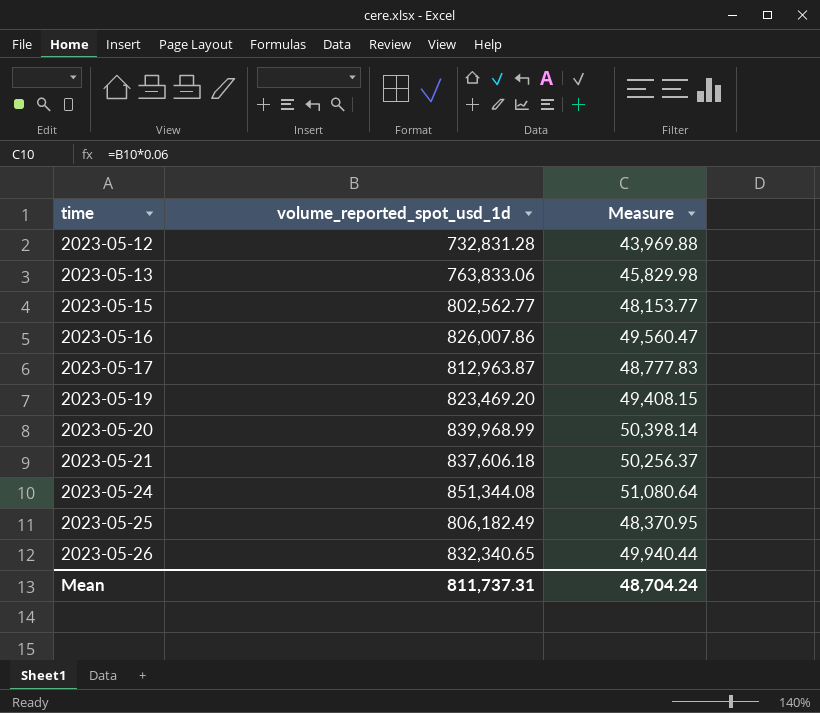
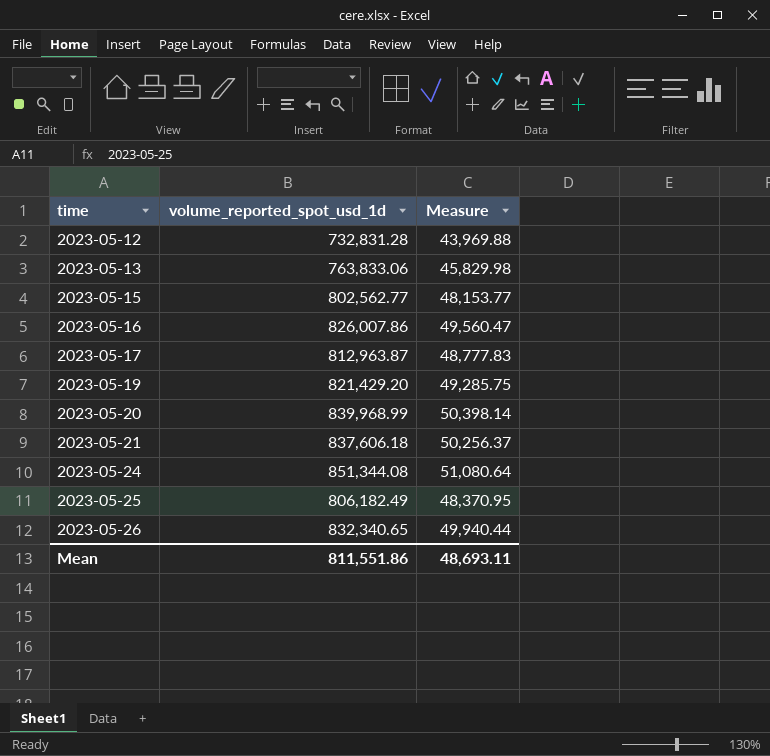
2023-05-19 | volume_reported_spot_usd_1d: 823,469.20 -> 821,429.20
2023-05-19 | Measure: 49,408.15 -> 49,285.75
Mean | volume_reported_spot_usd_1d: 811,737.31 -> 811,551.86
Mean | Measure: 48,704.24 -> 48,693.11

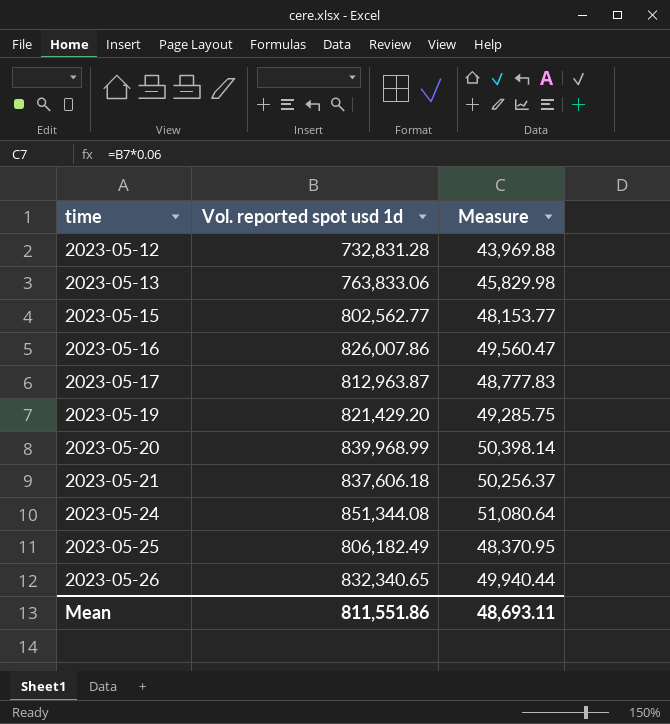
column name: volume_reported_spot_usd_1d -> Vol. reported spot usd 1d

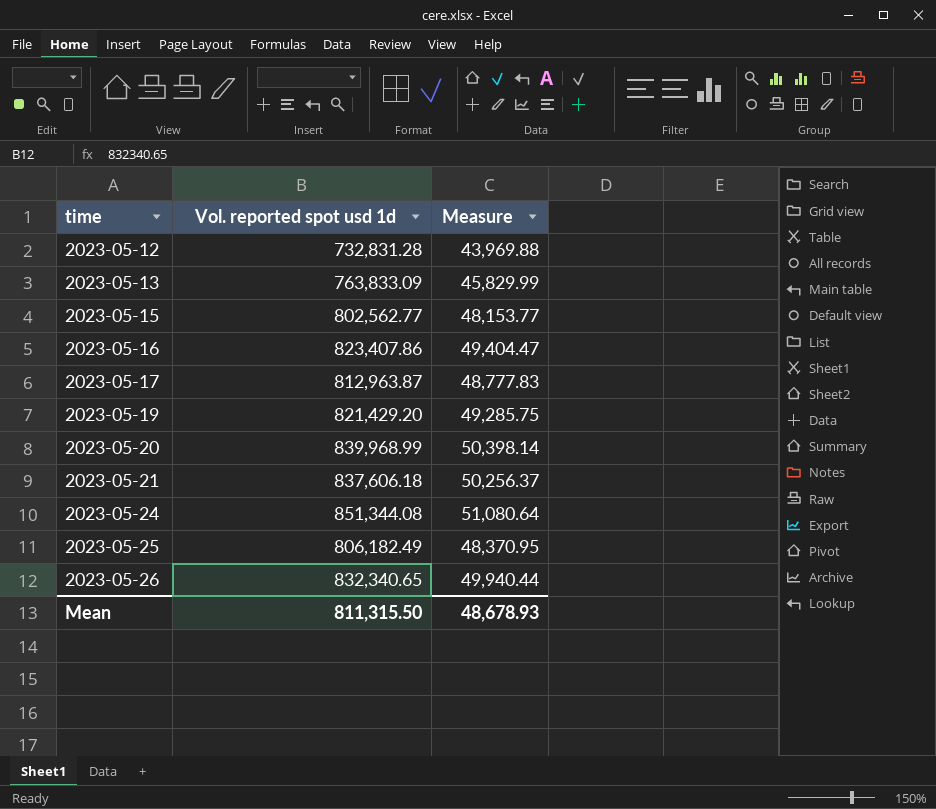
2023-05-13 | Vol. reported spot usd 1d: 763,833.06 -> 763,833.09
2023-05-13 | Measure: 45,829.98 -> 45,829.99
2023-05-16 | Vol. reported spot usd 1d: 826,007.86 -> 823,407.86
2023-05-16 | Measure: 49,560.47 -> 49,404.47
Mean | Vol. reported spot usd 1d: 811,551.86 -> 811,315.50
Mean | Measure: 48,693.11 -> 48,678.93

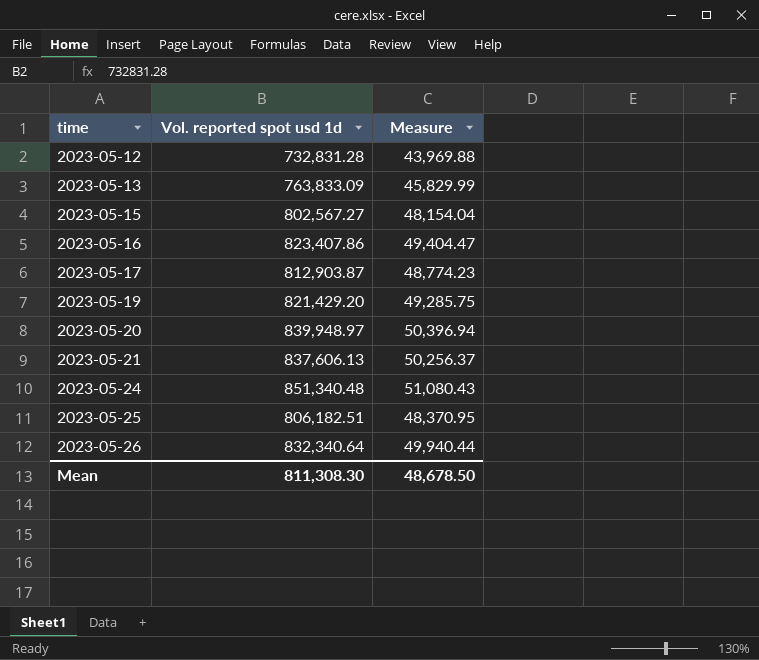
2023-05-15 | Vol. reported spot usd 1d: 802,562.77 -> 802,567.27
2023-05-15 | Measure: 48,153.77 -> 48,154.04
2023-05-17 | Vol. reported spot usd 1d: 812,963.87 -> 812,903.87
2023-05-17 | Measure: 48,777.83 -> 48,774.23
2023-05-20 | Vol. reported spot usd 1d: 839,968.99 -> 839,948.97
2023-05-20 | Measure: 50,398.14 -> 50,396.94
2023-05-21 | Vol. reported spot usd 1d: 837,606.18 -> 837,606.13
2023-05-24 | Vol. reported spot usd 1d: 851,344.08 -> 851,340.48
2023-05-24 | Measure: 51,080.64 -> 51,080.43
2023-05-25 | Vol. reported spot usd 1d: 806,182.49 -> 806,182.51
2023-05-26 | Vol. reported spot usd 1d: 832,340.65 -> 832,340.64
Mean | Vol. reported spot usd 1d: 811,315.50 -> 811,308.30
Mean | Measure: 48,678.93 -> 48,678.50

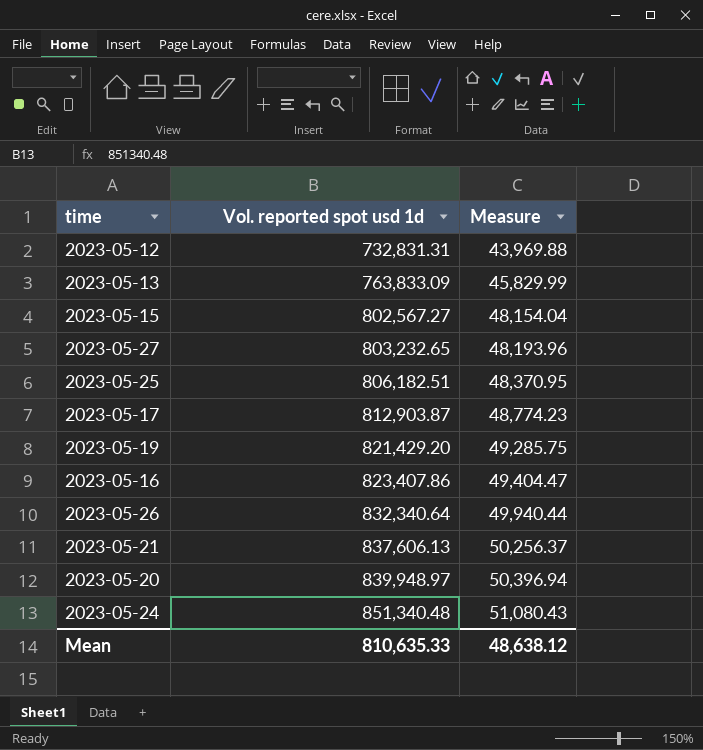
row order: time ascending -> Vol. reported spot usd 1d ascending
2023-05-12 | Vol. reported spot usd 1d: 732,831.28 -> 732,831.31
row 2023-05-27: none -> 803,232.65 | 48,193.96
Mean | Vol. reported spot usd 1d: 811,308.30 -> 810,635.33
Mean | Measure: 48,678.50 -> 48,638.12

